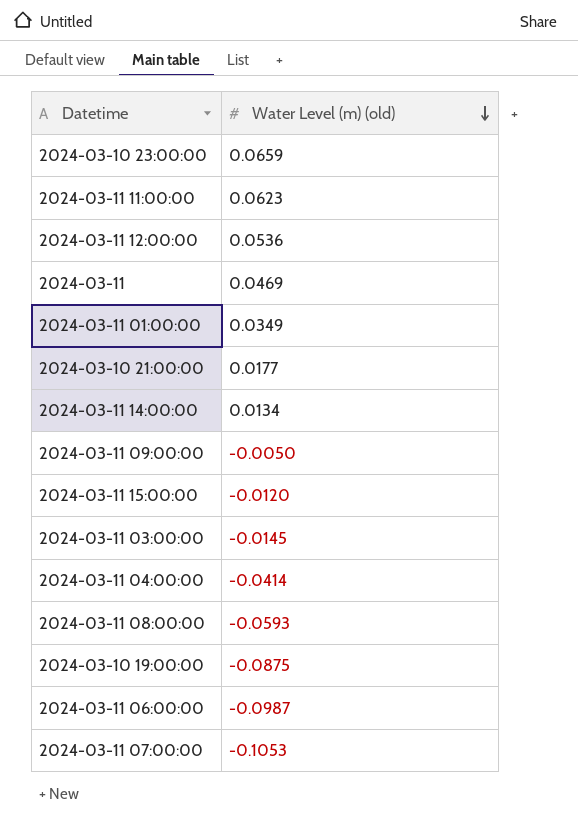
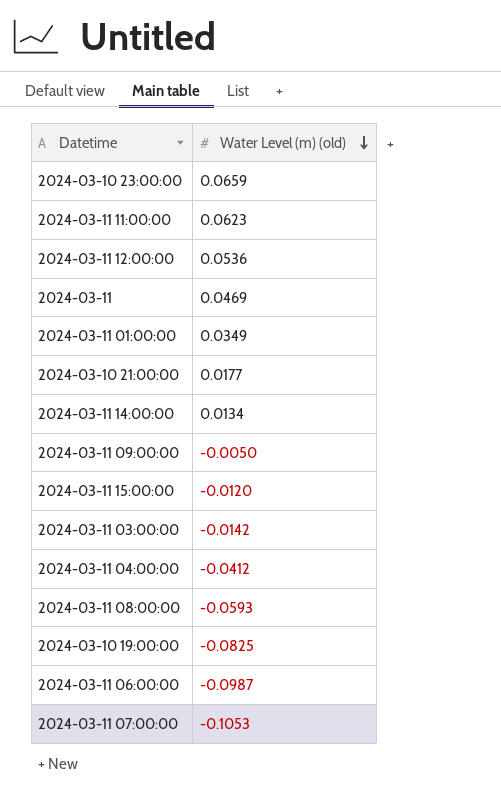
2024-03-11 03:00:00 | Water Level (m) (old): -0.0145 -> -0.0142
2024-03-11 04:00:00 | Water Level (m) (old): -0.0414 -> -0.0412
2024-03-10 19:00:00 | Water Level (m) (old): -0.0875 -> -0.0825

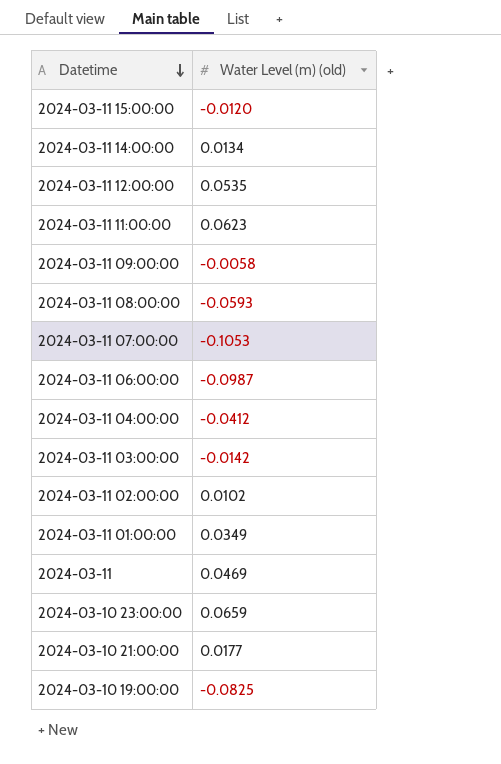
row order: Water Level (m) (old) descending -> Datetime descending
2024-03-11 12:00:00 | Water Level (m) (old): 0.0536 -> 0.0535
2024-03-11 09:00:00 | Water Level (m) (old): -0.0050 -> -0.0058
row 2024-03-11 02:00:00: none -> 0.0102

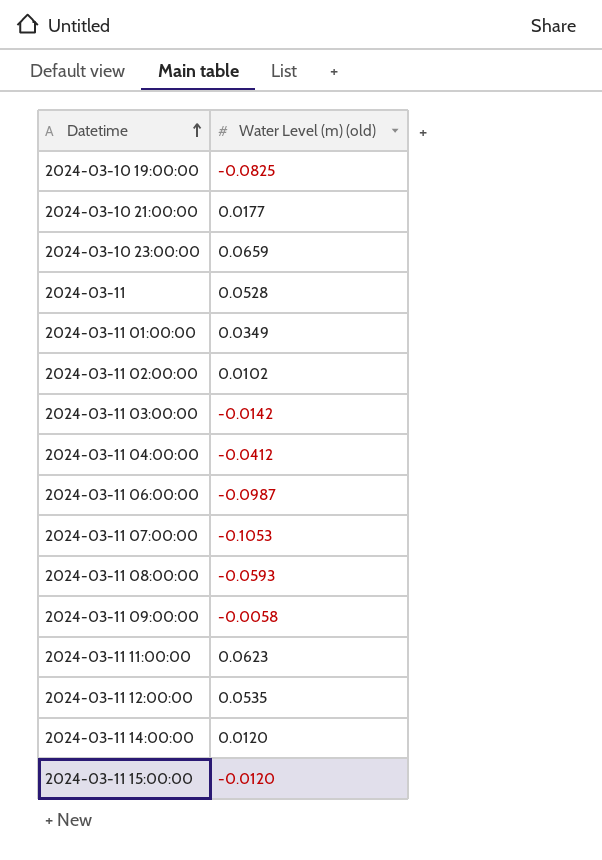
row order: Datetime descending -> Datetime ascending
2024-03-11 | Water Level (m) (old): 0.0469 -> 0.0528
2024-03-11 14:00:00 | Water Level (m) (old): 0.0134 -> 0.0120

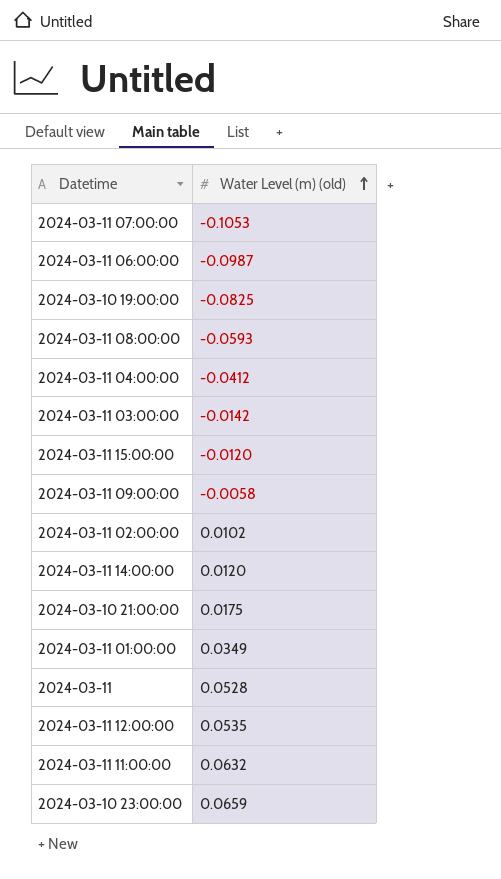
row order: Datetime ascending -> Water Level (m) (old) ascending
2024-03-10 21:00:00 | Water Level (m) (old): 0.0177 -> 0.0175
2024-03-11 11:00:00 | Water Level (m) (old): 0.0623 -> 0.0632

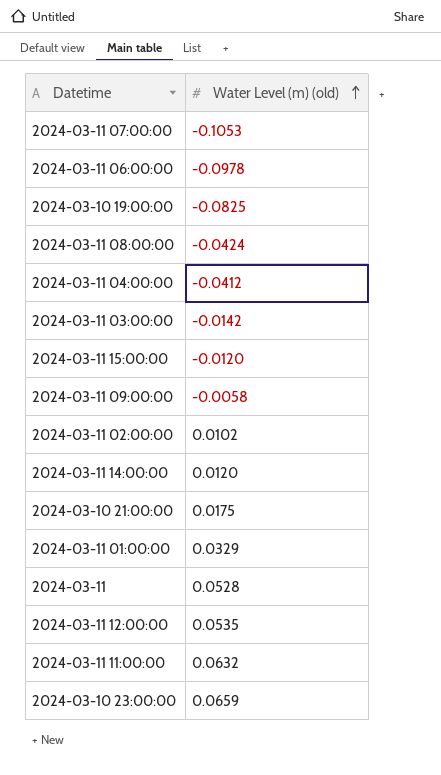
2024-03-11 06:00:00 | Water Level (m) (old): -0.0987 -> -0.0978
2024-03-11 08:00:00 | Water Level (m) (old): -0.0593 -> -0.0424
2024-03-11 01:00:00 | Water Level (m) (old): 0.0349 -> 0.0329

